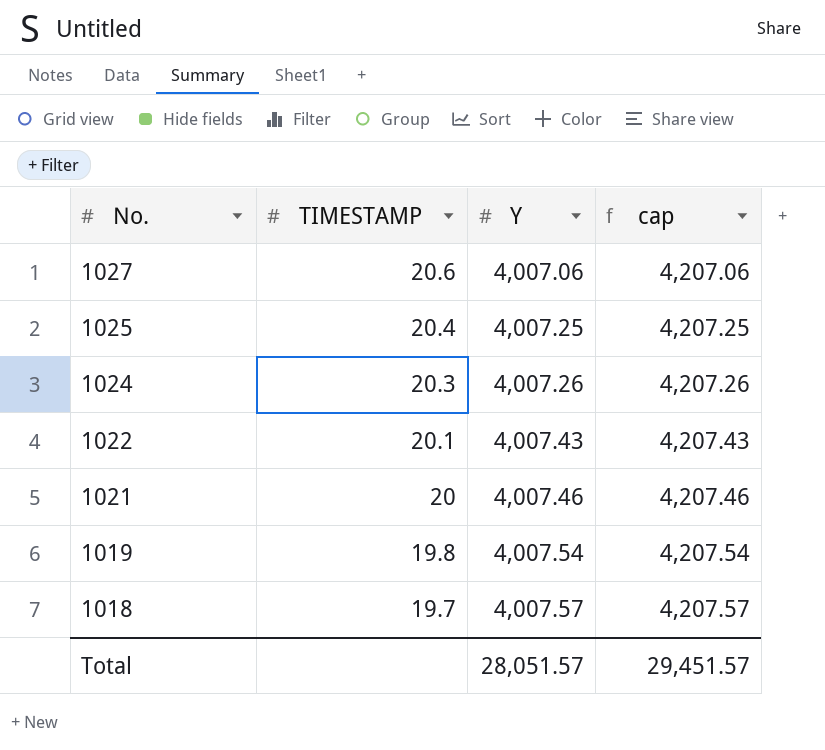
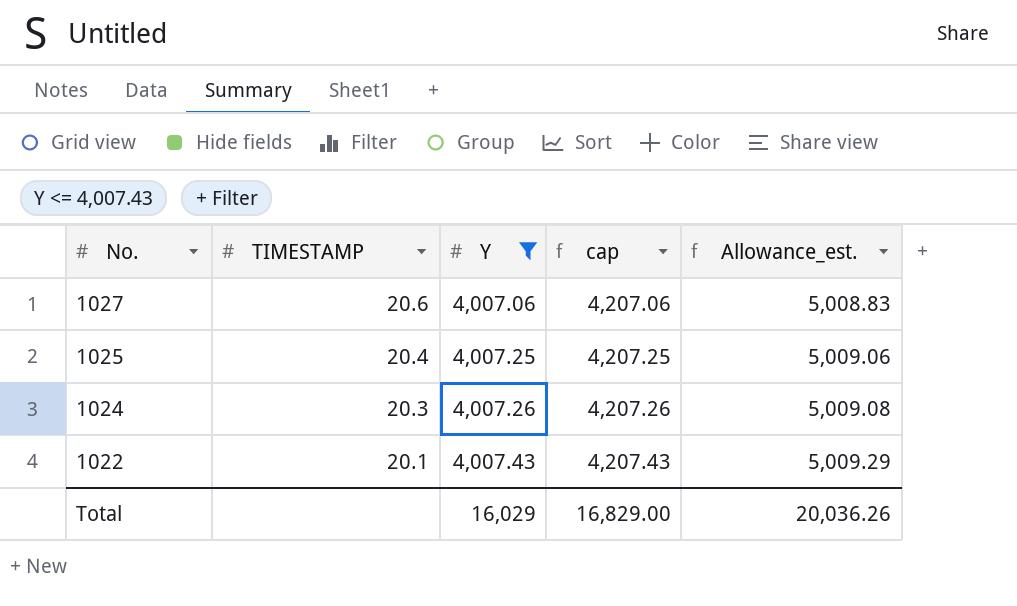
filter: none -> Y <= 4,007.43
column Allowance_est. | formula: none -> [Y] * 1.25
Total | Y: 28,051.57 -> 16,029
Total | cap: 29,451.57 -> 16,829.00

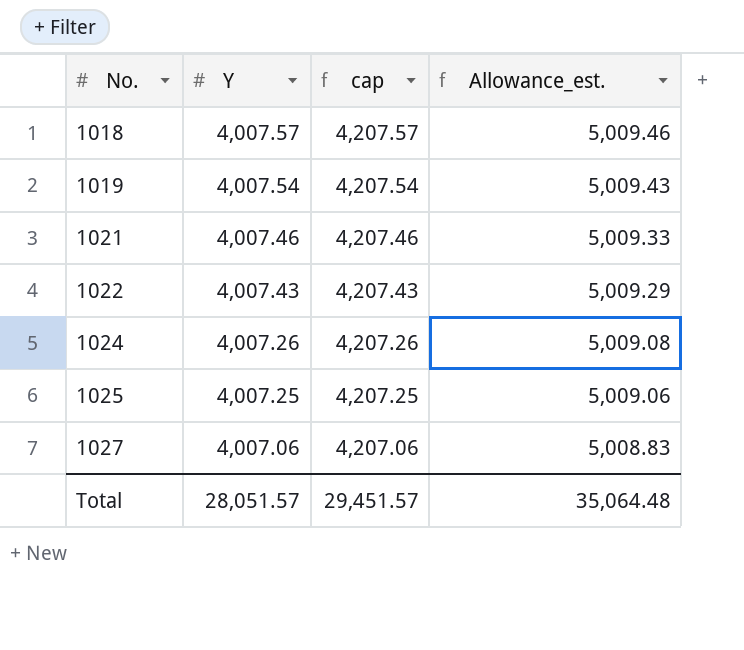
filter: Y <= 4,007.43 -> none
row order: No. descending -> No. ascending
column TIMESTAMP | position: 2 -> none
Total | Y: 16,029 -> 28,051.57
Total | cap: 16,829.00 -> 29,451.57
Total | Allowance_est.: 20,036.26 -> 35,064.48

